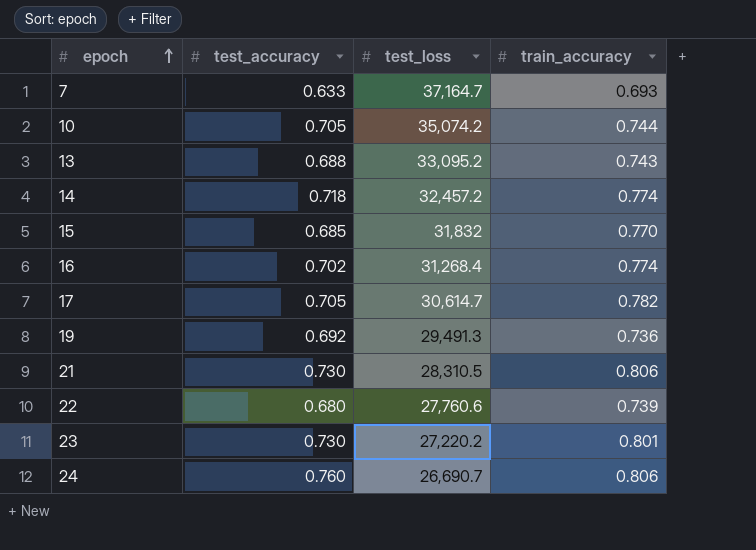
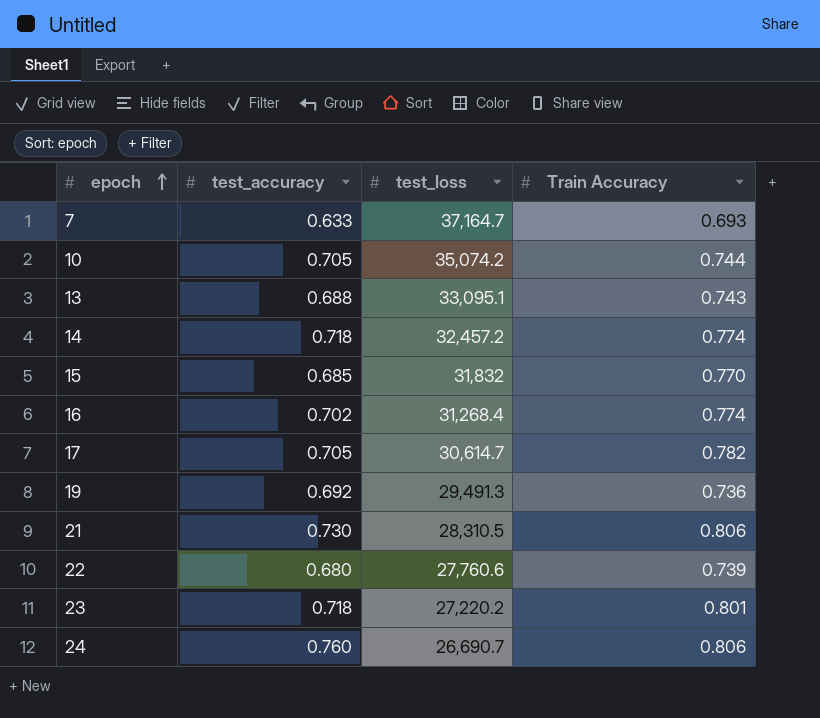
column name: train_accuracy -> Train Accuracy
13 | test_loss: 33,095.2 -> 33,095.1
23 | test_accuracy: 0.730 -> 0.718

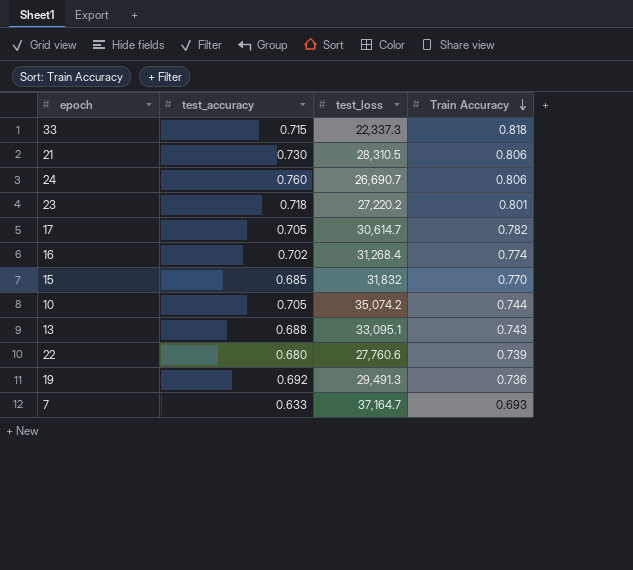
row order: epoch ascending -> Train Accuracy descending
row 14: 0.718 | 32,457.2 | 0.774 -> none
row 33: none -> 0.715 | 22,337.3 | 0.818

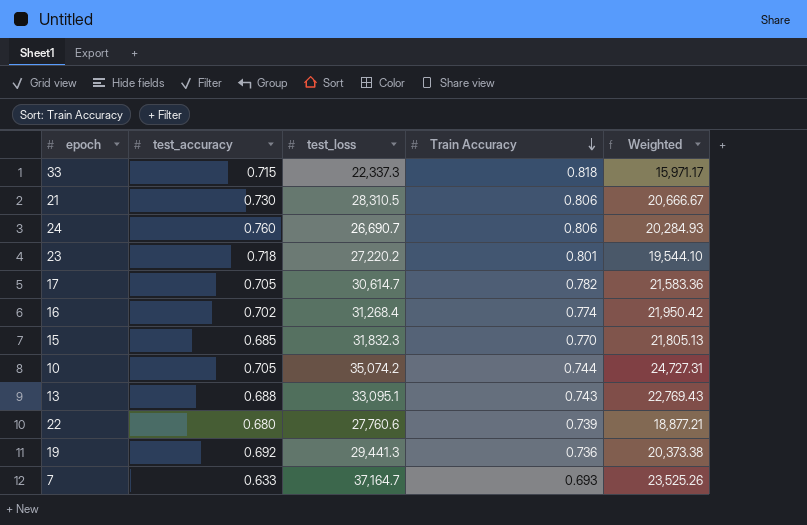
column Weighted | formula: none -> [test_accuracy] * [test_loss]
15 | test_loss: 31,832 -> 31,832.3
19 | test_loss: 29,491.3 -> 29,441.3

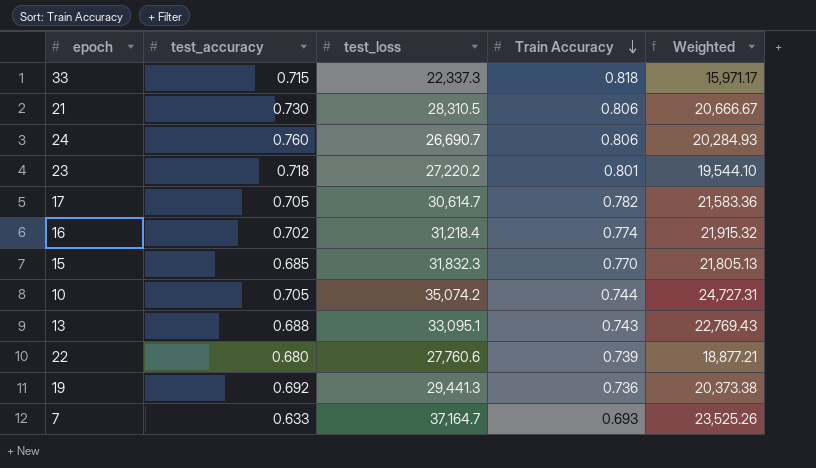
16 | test_loss: 31,268.4 -> 31,218.4
16 | Weighted: 21,950.42 -> 21,915.32

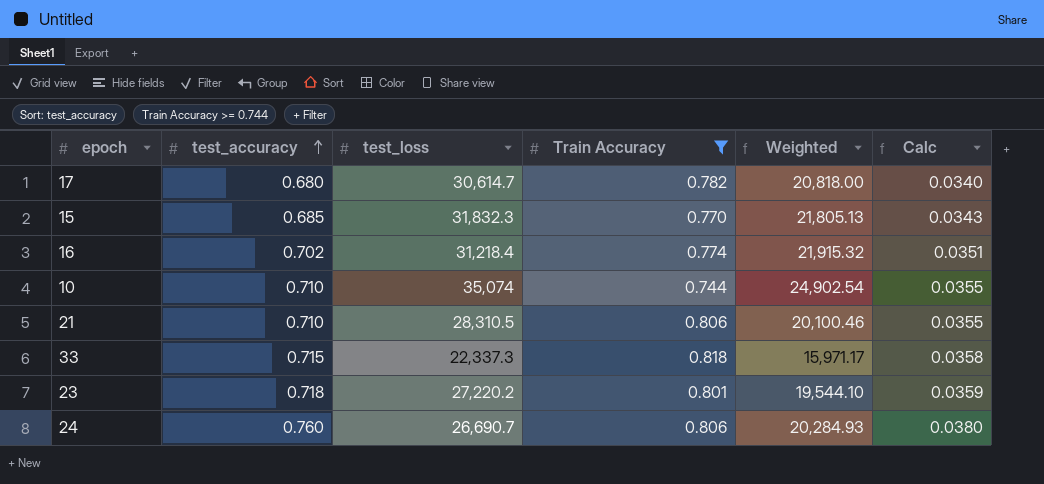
filter: none -> Train Accuracy >= 0.744
row order: Train Accuracy descending -> test_accuracy ascending
column Calc | formula: none -> [test_accuracy] * 0.05
17 | test_accuracy: 0.705 -> 0.680
17 | Weighted: 21,583.36 -> 20,818.00
10 | test_accuracy: 0.705 -> 0.710
10 | test_loss: 35,074.2 -> 35,074
10 | Weighted: 24,727.31 -> 24,902.54
21 | test_accuracy: 0.730 -> 0.710
21 | Weighted: 20,666.67 -> 20,100.46

